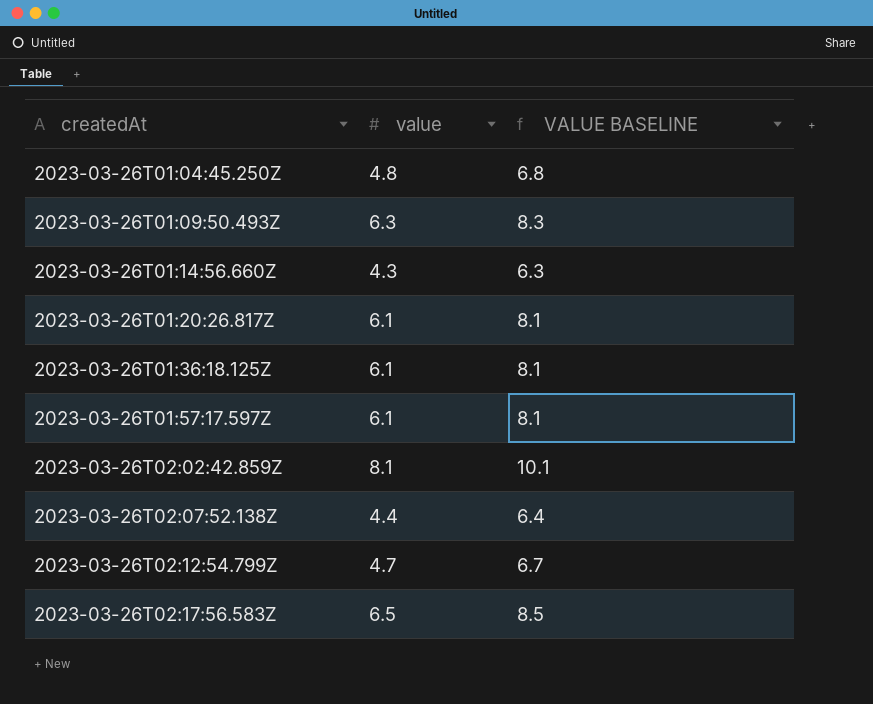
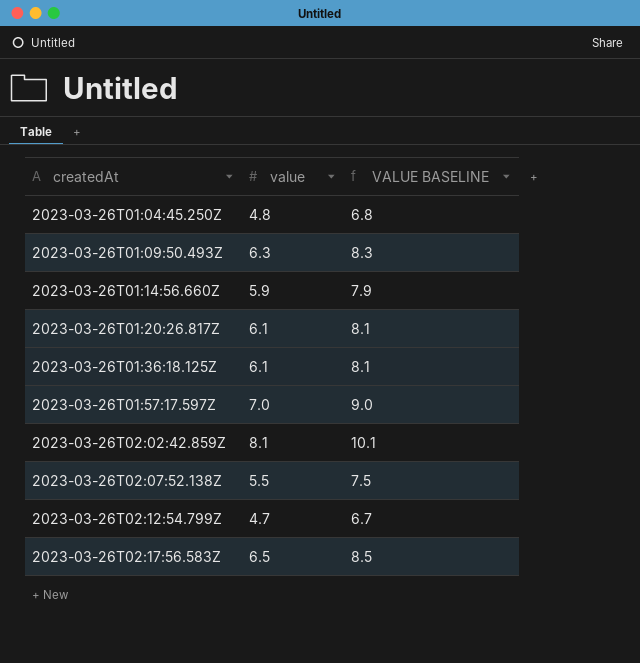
2023-03-26T01:14:56.660Z | value: 4.3 -> 5.9
2023-03-26T01:14:56.660Z | VALUE BASELINE: 6.3 -> 7.9
2023-03-26T01:57:17.597Z | value: 6.1 -> 7.0
2023-03-26T01:57:17.597Z | VALUE BASELINE: 8.1 -> 9.0
2023-03-26T02:07:52.138Z | value: 4.4 -> 5.5
2023-03-26T02:07:52.138Z | VALUE BASELINE: 6.4 -> 7.5

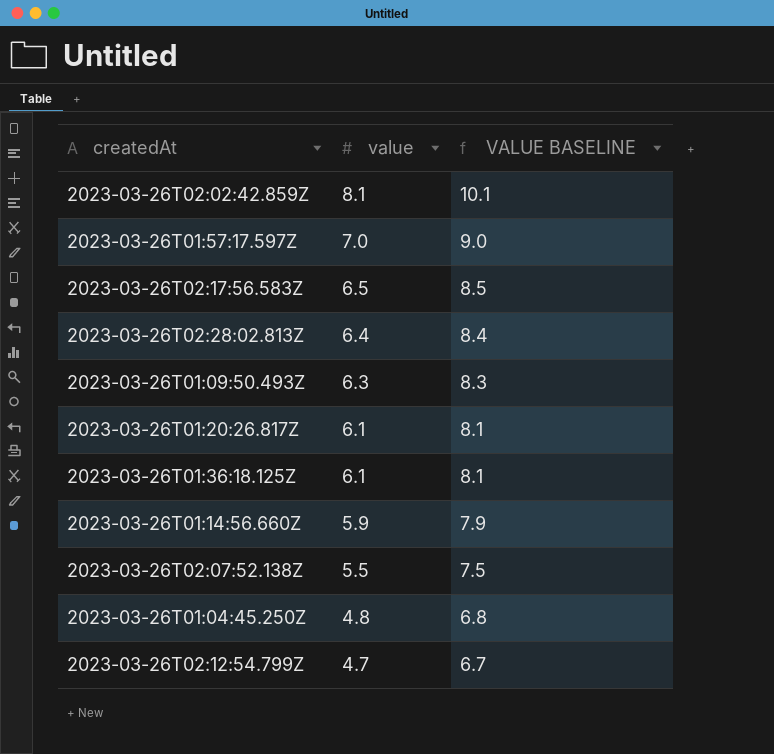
row order: createdAt ascending -> value descending
row 2023-03-26T02:28:02.813Z: none -> 6.4 | 8.4

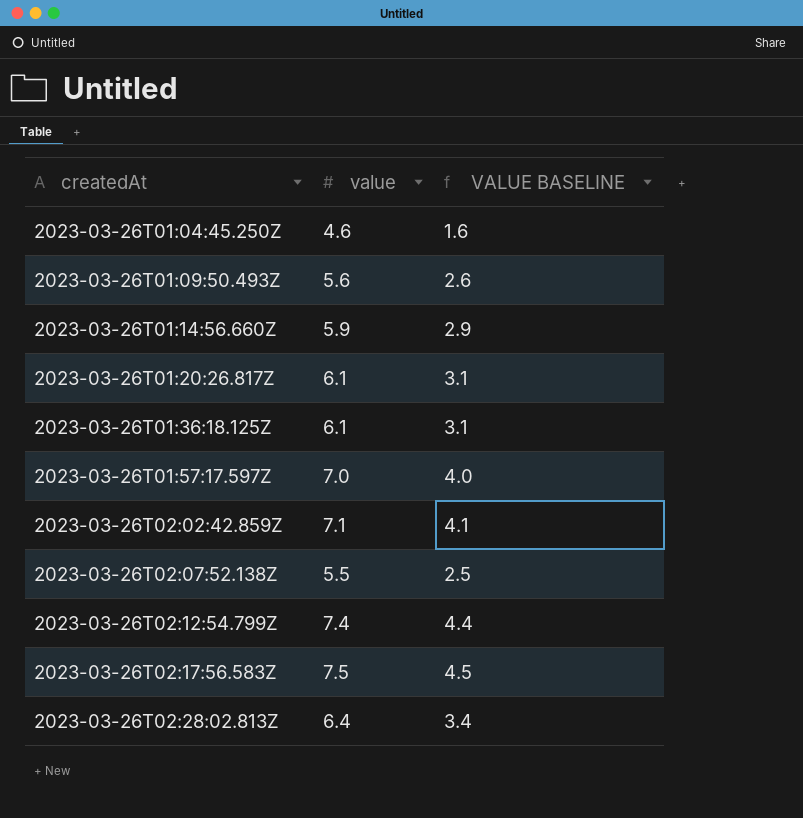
row order: value descending -> createdAt ascending
column VALUE BASELINE | formula: [value] + 2 -> [value] - 3
2023-03-26T01:04:45.250Z | value: 4.8 -> 4.6
2023-03-26T01:09:50.493Z | value: 6.3 -> 5.6
2023-03-26T02:02:42.859Z | value: 8.1 -> 7.1
2023-03-26T02:12:54.799Z | value: 4.7 -> 7.4
2023-03-26T02:17:56.583Z | value: 6.5 -> 7.5

